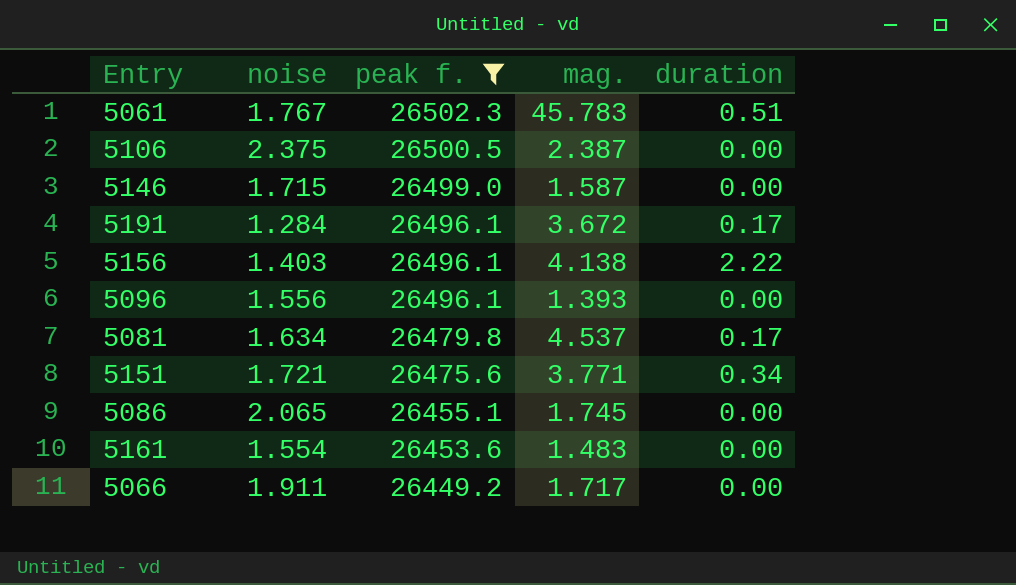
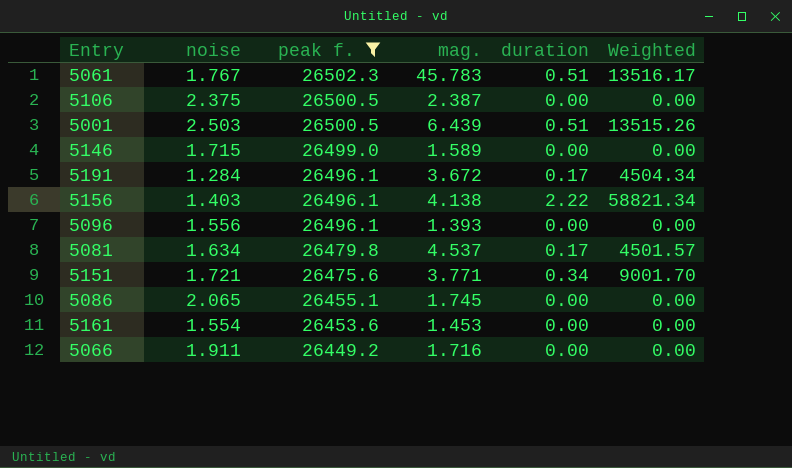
column Weighted | formula: none -> [peak f.] * [duration]
row 5001: none -> 2.503 | 26500.5 | 6.439 | 0.51 | 13515.26
5146 | mag.: 1.587 -> 1.589
5161 | mag.: 1.483 -> 1.453
5066 | mag.: 1.717 -> 1.716

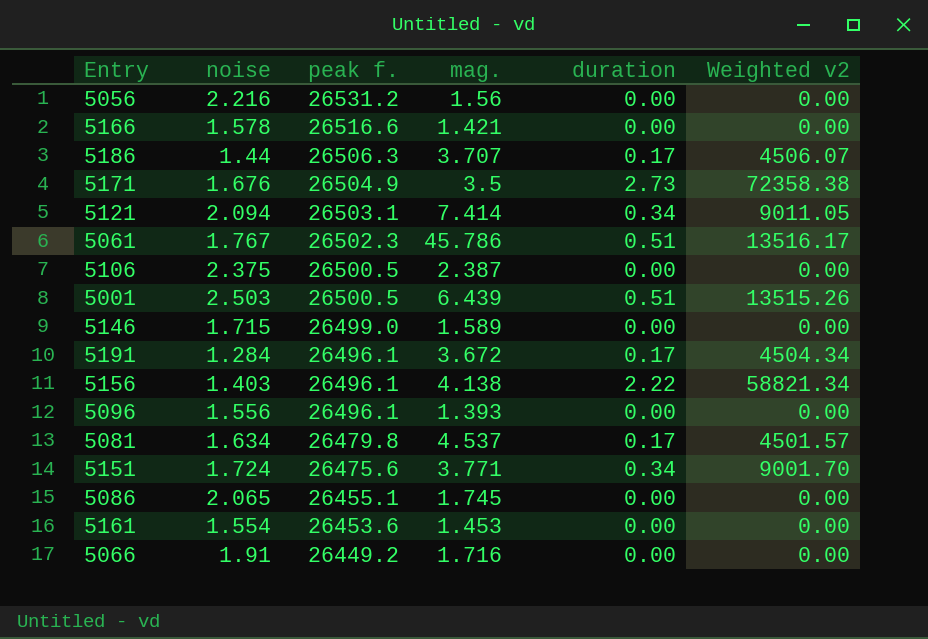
filter: peak f. <= 26502.3 -> none
column name: Weighted -> Weighted v2
5061 | mag.: 45.783 -> 45.786
5151 | noise: 1.721 -> 1.724
5066 | noise: 1.911 -> 1.91

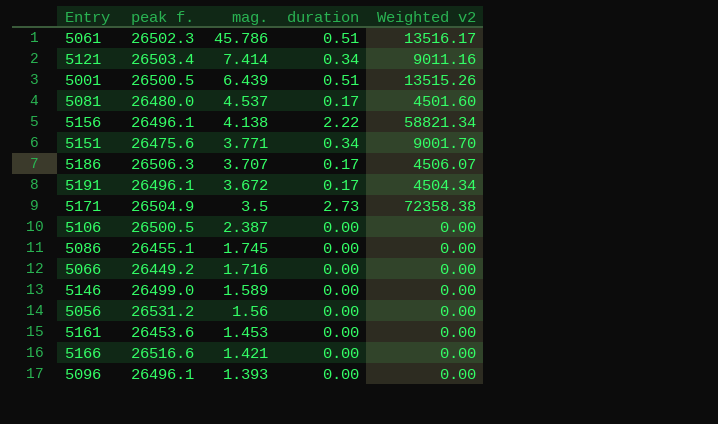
row order: peak f. descending -> mag. descending
column noise | position: 2 -> none
5121 | peak f.: 26503.1 -> 26503.4
5121 | Weighted v2: 9011.05 -> 9011.16
5081 | peak f.: 26479.8 -> 26480.0
5081 | Weighted v2: 4501.57 -> 4501.60

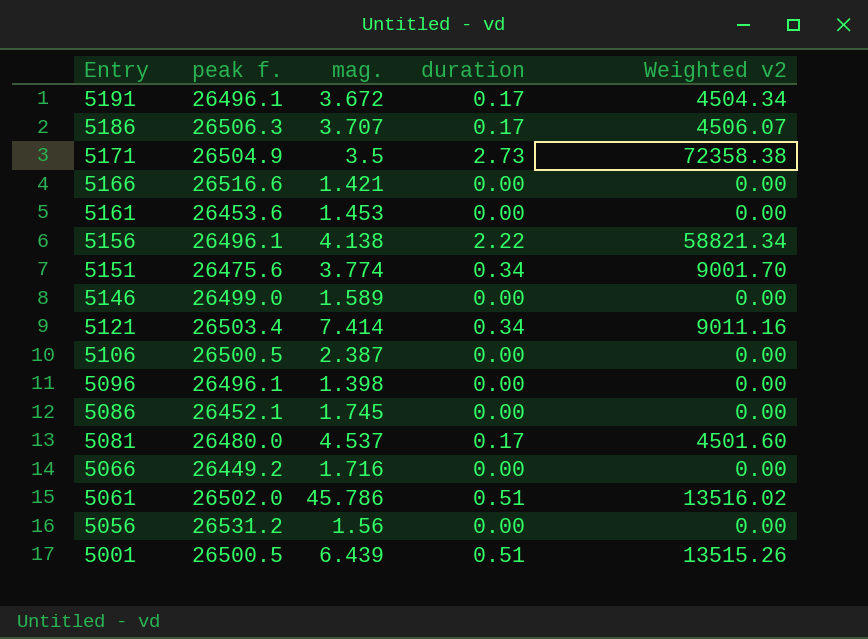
row order: mag. descending -> Entry descending
5151 | mag.: 3.771 -> 3.774
5096 | mag.: 1.393 -> 1.398
5086 | peak f.: 26455.1 -> 26452.1
5061 | peak f.: 26502.3 -> 26502.0
5061 | Weighted v2: 13516.17 -> 13516.02

